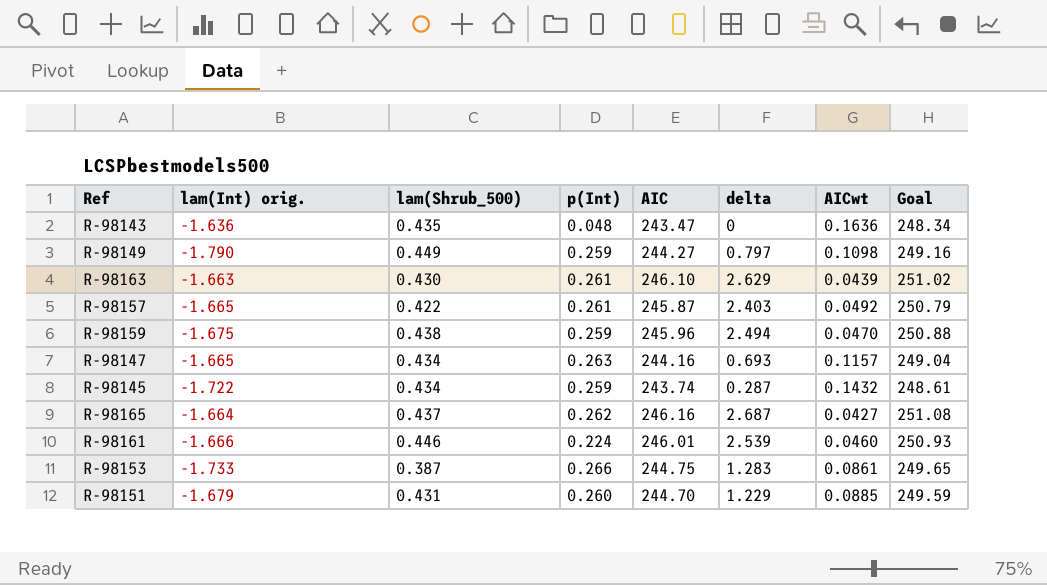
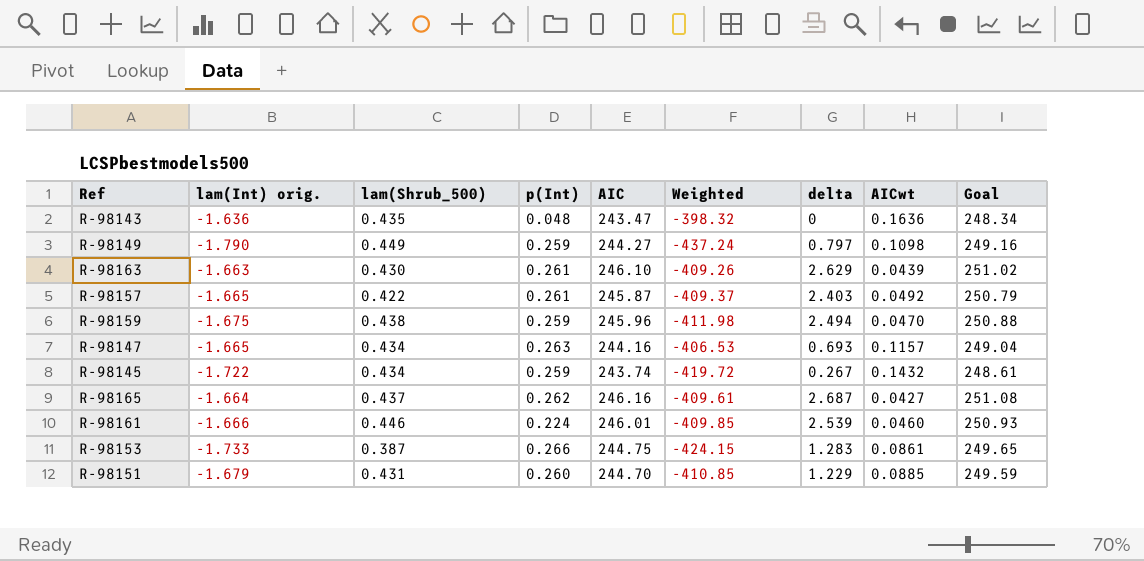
column Weighted | formula: none -> [lam(Int) orig.] * [AIC]
R-98145 | delta: 0.287 -> 0.267

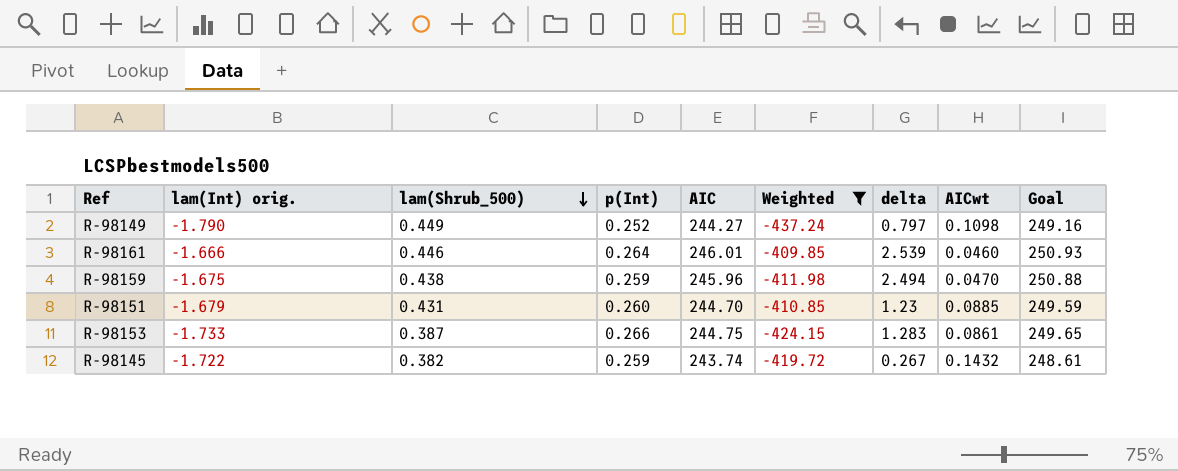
filter: none -> Weighted <= -409.85
row order: none -> lam(Shrub_500) descending
R-98149 | p(Int): 0.259 -> 0.252
R-98161 | p(Int): 0.224 -> 0.264
R-98151 | delta: 1.229 -> 1.23
R-98145 | lam(Shrub_500): 0.434 -> 0.382

